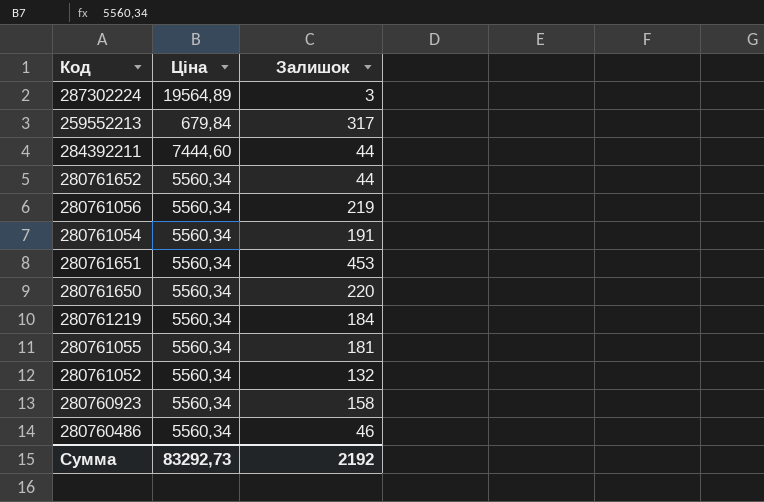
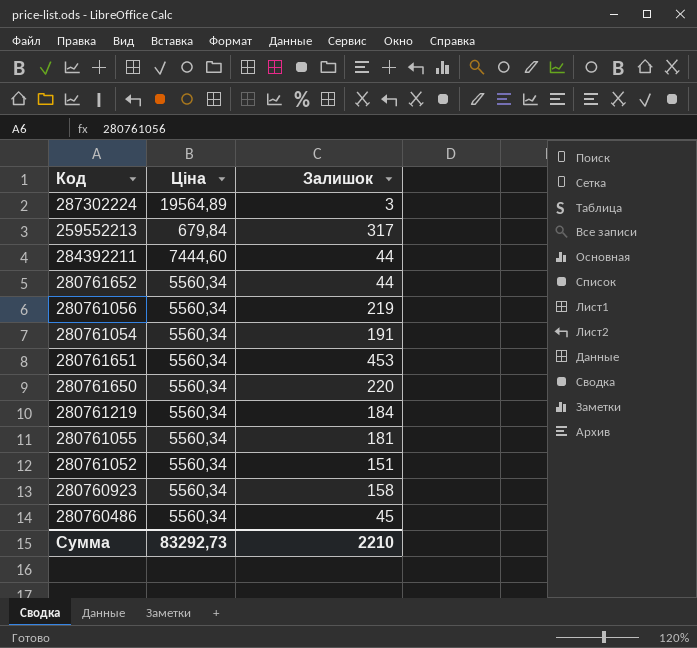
280761052 | Залишок: 132 -> 151
280760486 | Залишок: 46 -> 45
Сумма | Залишок: 2192 -> 2210

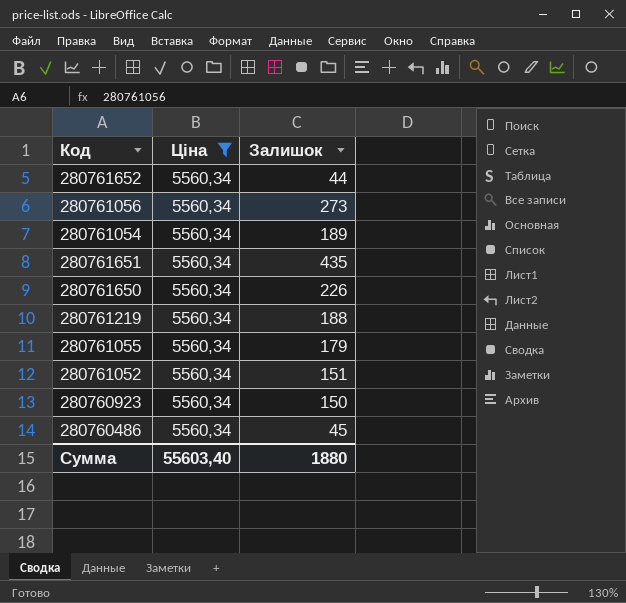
filter: none -> Ціна = 5560,34
280761056 | Залишок: 219 -> 273
280761054 | Залишок: 191 -> 189
280761651 | Залишок: 453 -> 435
280761650 | Залишок: 220 -> 226
280761219 | Залишок: 184 -> 188
280761055 | Залишок: 181 -> 179
280760923 | Залишок: 158 -> 150
Сумма | Ціна: 83292,73 -> 55603,40
Сумма | Залишок: 2210 -> 1880

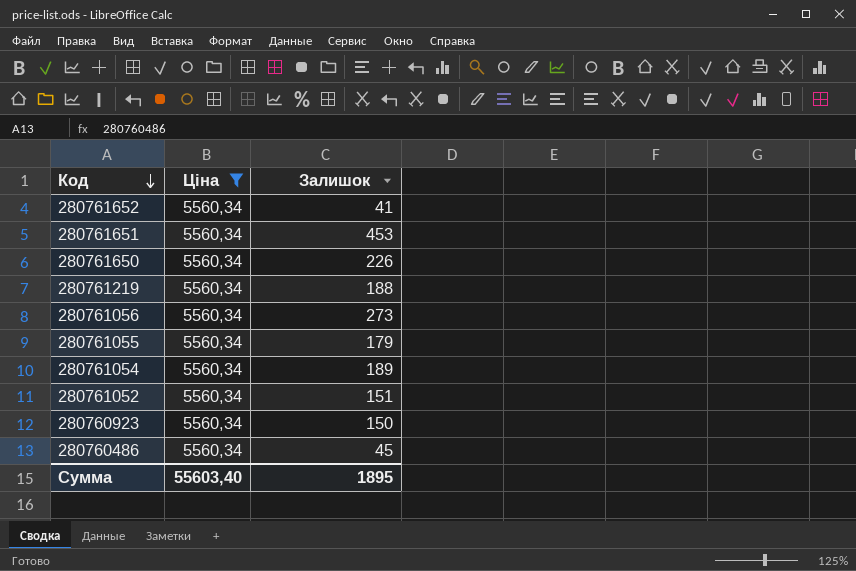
row order: none -> Код descending
280761652 | Залишок: 44 -> 41
280761651 | Залишок: 435 -> 453
Сумма | Залишок: 1880 -> 1895

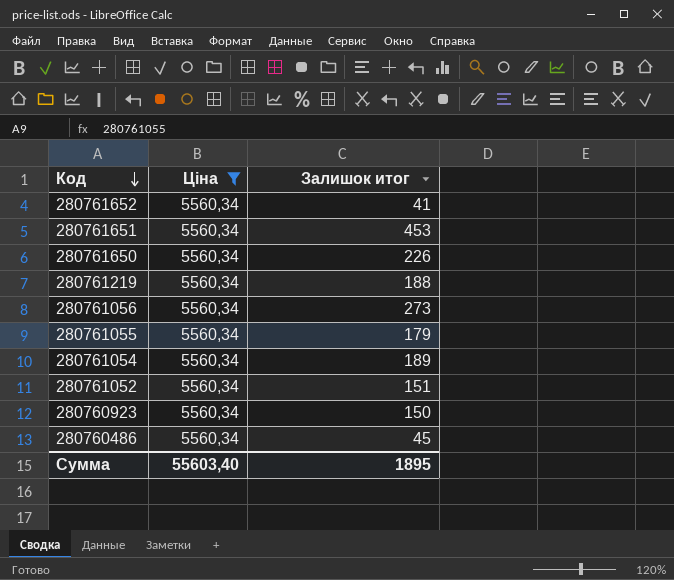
column name: Залишок -> Залишок итог

